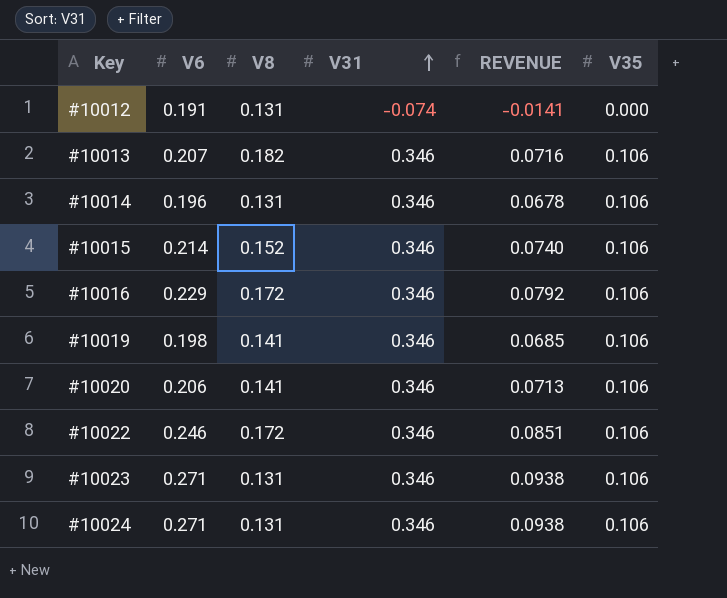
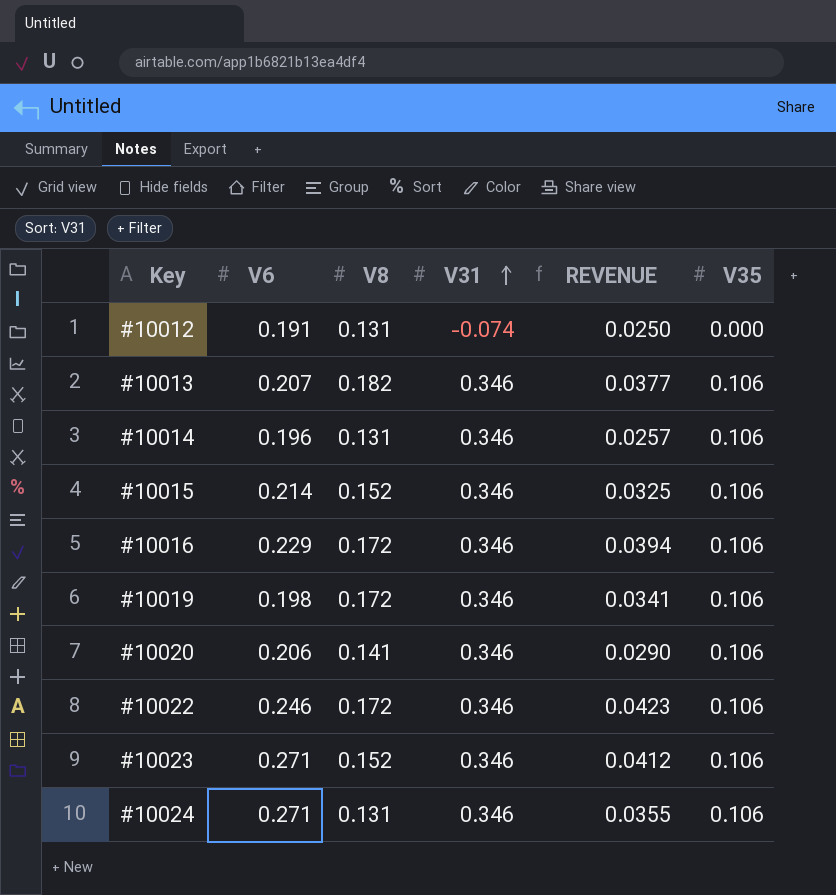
column REVENUE | formula: [V6] * [V31] -> [V6] * [V8]
#10019 | V8: 0.141 -> 0.172
#10023 | V8: 0.131 -> 0.152

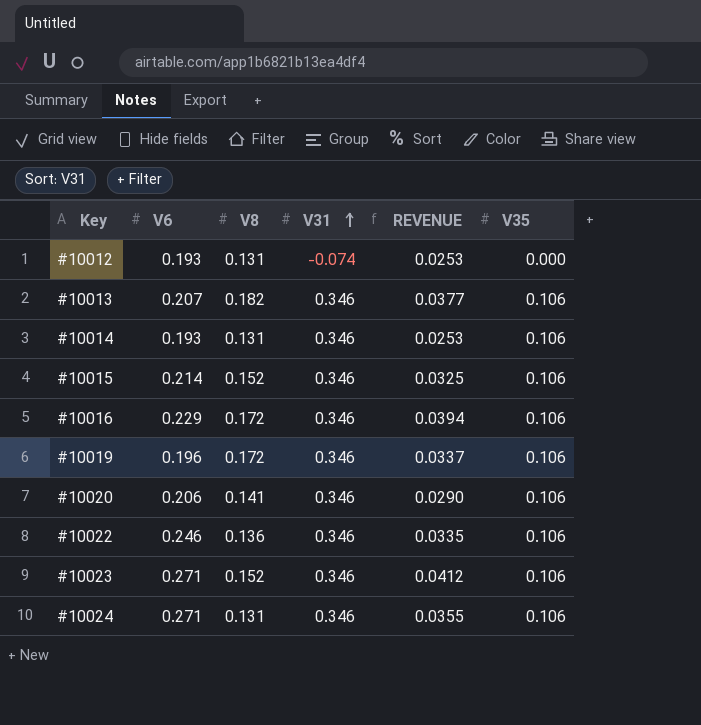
#10012 | V6: 0.191 -> 0.193
#10012 | REVENUE: 0.0250 -> 0.0253
#10014 | V6: 0.196 -> 0.193
#10014 | REVENUE: 0.0257 -> 0.0253
#10019 | V6: 0.198 -> 0.196
#10019 | REVENUE: 0.0341 -> 0.0337
#10022 | V8: 0.172 -> 0.136
#10022 | REVENUE: 0.0423 -> 0.0335

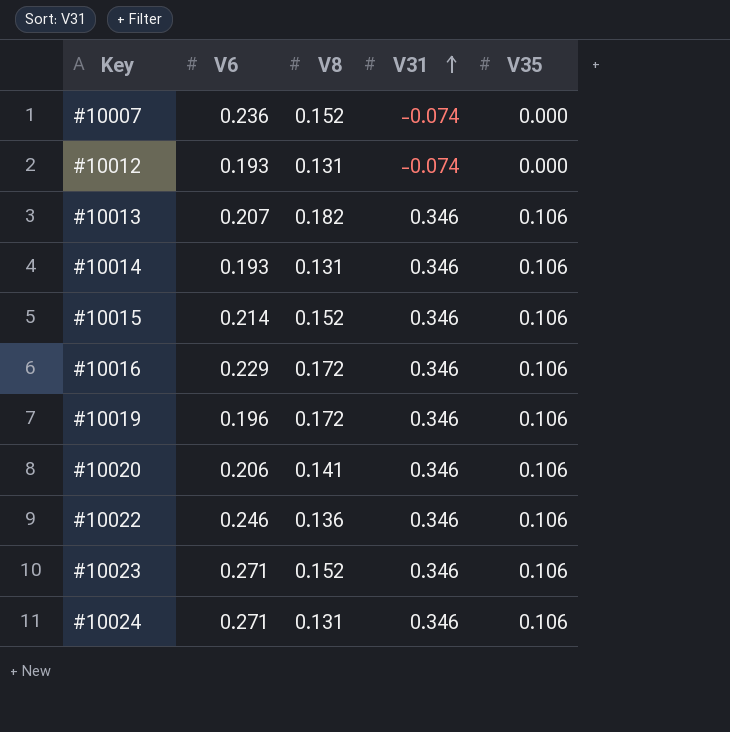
column REVENUE | formula: [V6] * [V8] -> none
row #10007: none -> 0.236 | 0.152 | -0.074 | 0.000

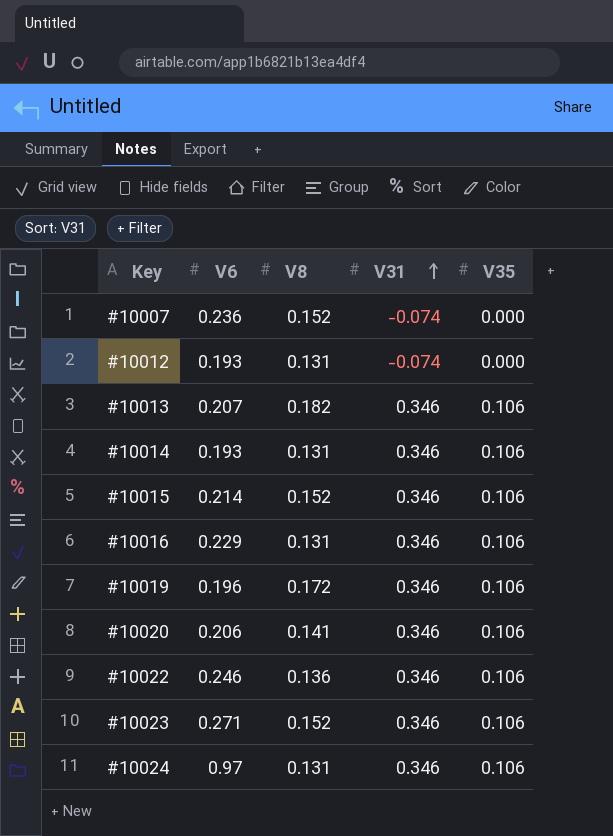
#10016 | V8: 0.172 -> 0.131
#10024 | V6: 0.271 -> 0.97

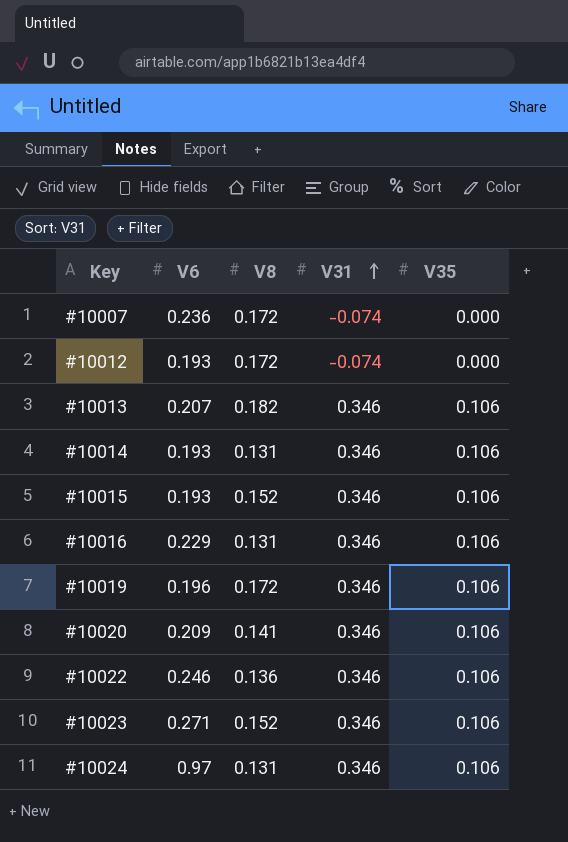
#10007 | V8: 0.152 -> 0.172
#10012 | V8: 0.131 -> 0.172
#10015 | V6: 0.214 -> 0.193
#10020 | V6: 0.206 -> 0.209

